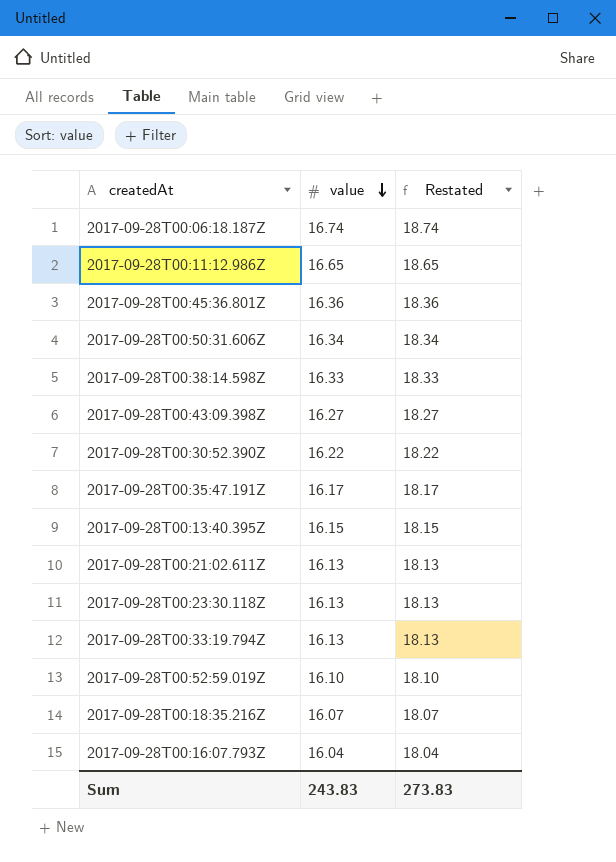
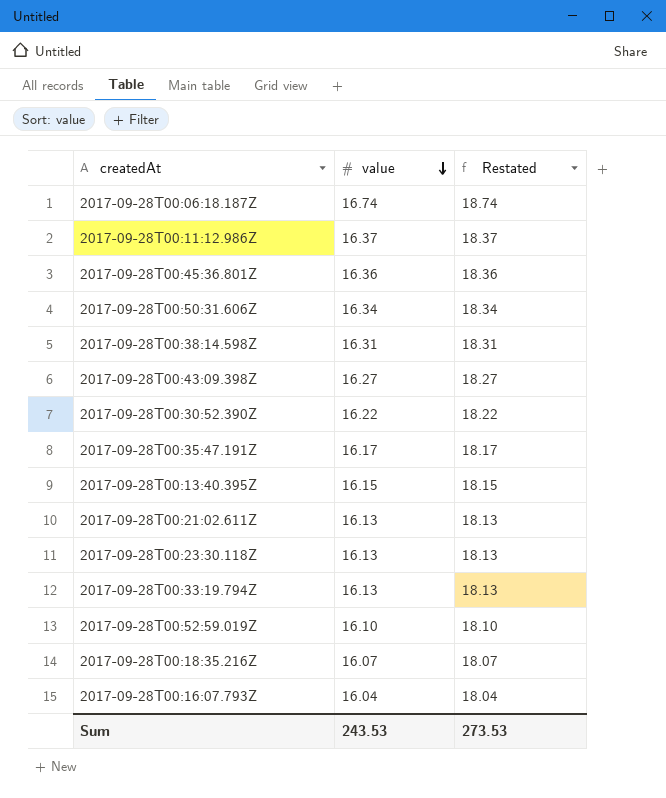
2017-09-28T00:11:12.986Z | value: 16.65 -> 16.37
2017-09-28T00:11:12.986Z | Restated: 18.65 -> 18.37
2017-09-28T00:38:14.598Z | value: 16.33 -> 16.31
2017-09-28T00:38:14.598Z | Restated: 18.33 -> 18.31
Sum | value: 243.83 -> 243.53
Sum | Restated: 273.83 -> 273.53

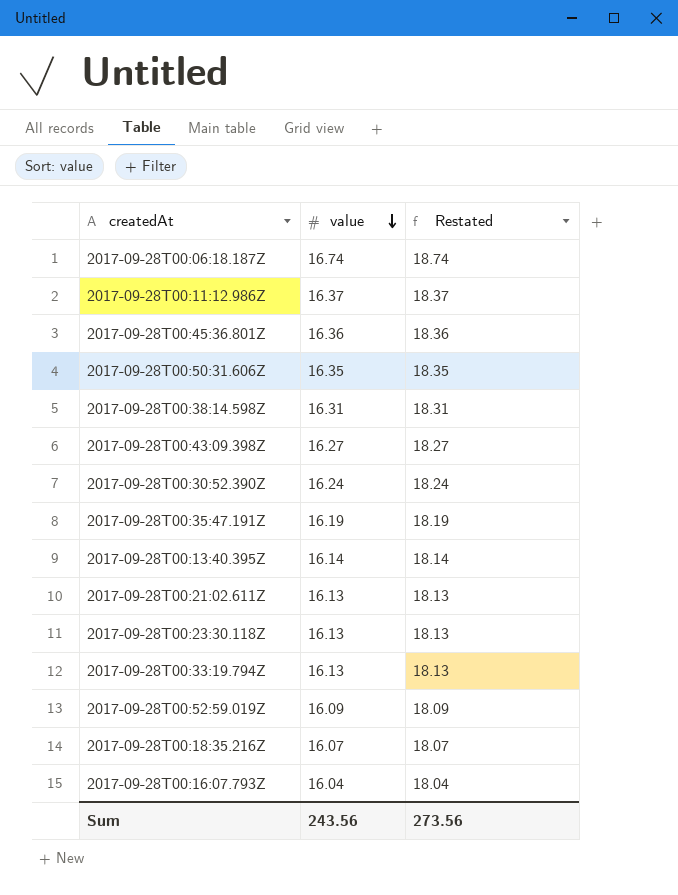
2017-09-28T00:50:31.606Z | value: 16.34 -> 16.35
2017-09-28T00:50:31.606Z | Restated: 18.34 -> 18.35
2017-09-28T00:30:52.390Z | value: 16.22 -> 16.24
2017-09-28T00:30:52.390Z | Restated: 18.22 -> 18.24
2017-09-28T00:35:47.191Z | value: 16.17 -> 16.19
2017-09-28T00:35:47.191Z | Restated: 18.17 -> 18.19
2017-09-28T00:13:40.395Z | value: 16.15 -> 16.14
2017-09-28T00:13:40.395Z | Restated: 18.15 -> 18.14
2017-09-28T00:52:59.019Z | value: 16.10 -> 16.09
2017-09-28T00:52:59.019Z | Restated: 18.10 -> 18.09
Sum | value: 243.53 -> 243.56
Sum | Restated: 273.53 -> 273.56

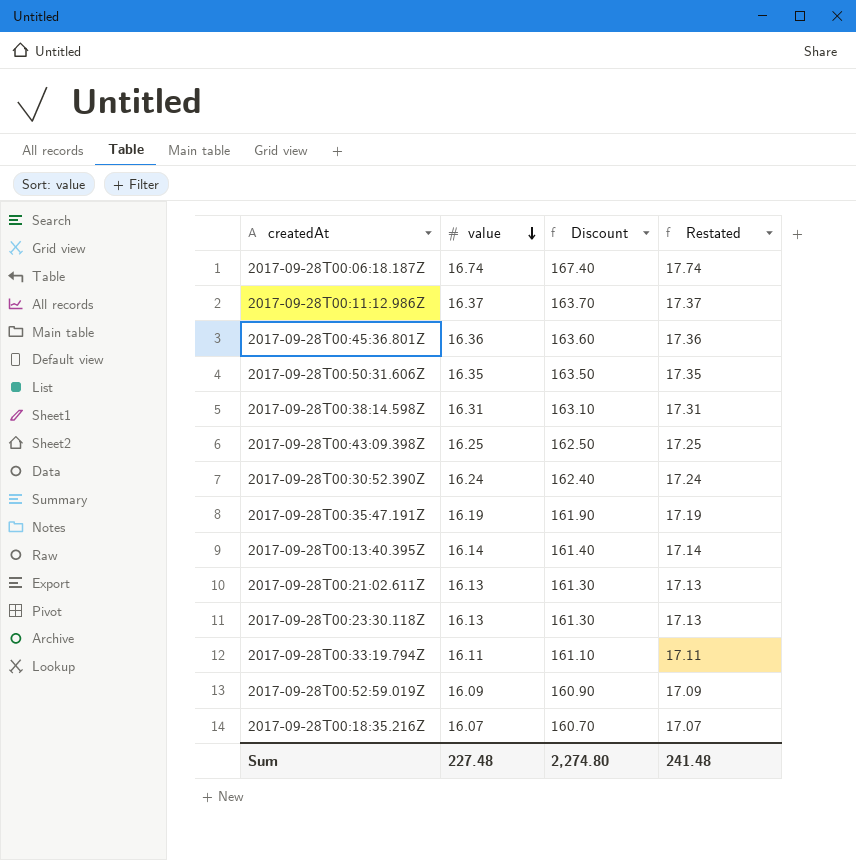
column Discount | formula: none -> [value] * 10
column Restated | formula: [value] + 2 -> [value] + 1
row 2017-09-28T00:16:07.793Z: 16.04 | 18.04 -> none
2017-09-28T00:43:09.398Z | value: 16.27 -> 16.25
2017-09-28T00:33:19.794Z | value: 16.13 -> 16.11
Sum | value: 243.56 -> 227.48
Sum | Restated: 273.56 -> 241.48

